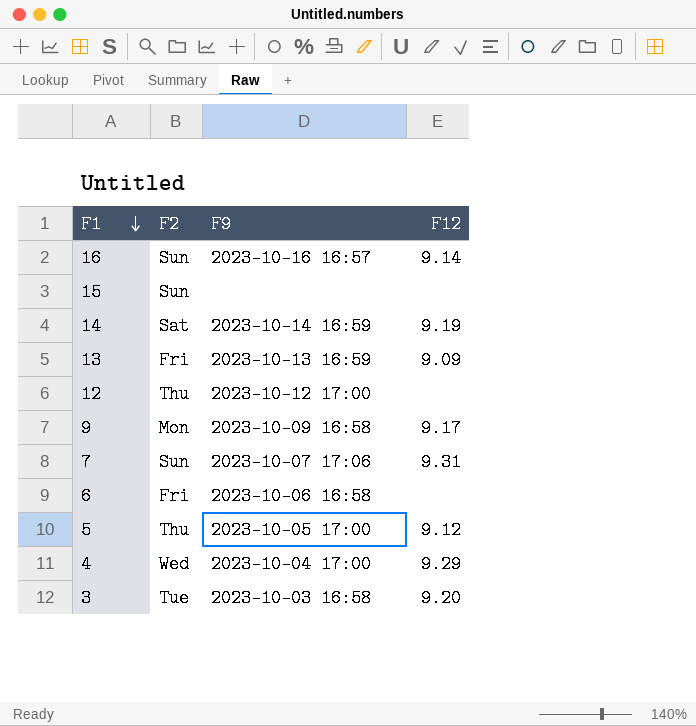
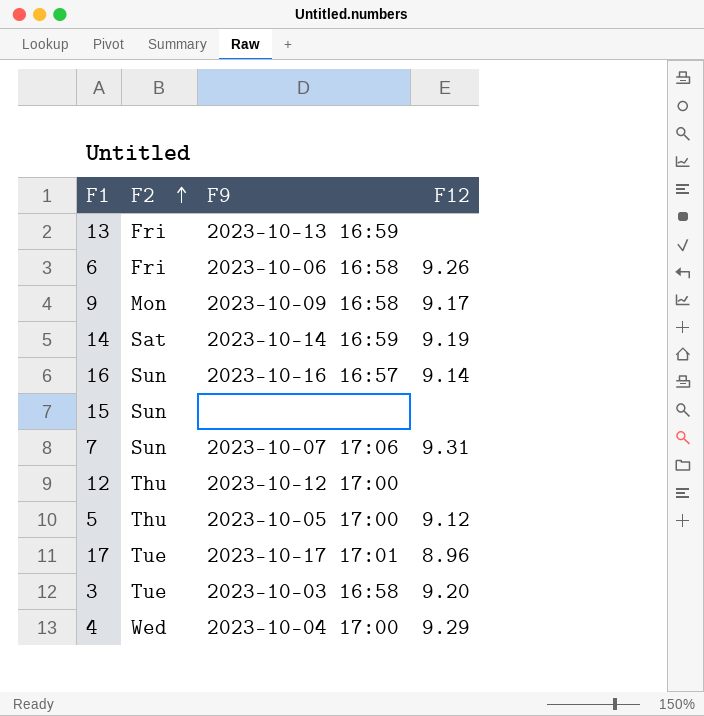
row order: F1 descending -> F2 ascending
13 | F12: 9.09 -> none
6 | F12: none -> 9.26
row 17: none -> Tue | 2023-10-17 17:01 | 8.96

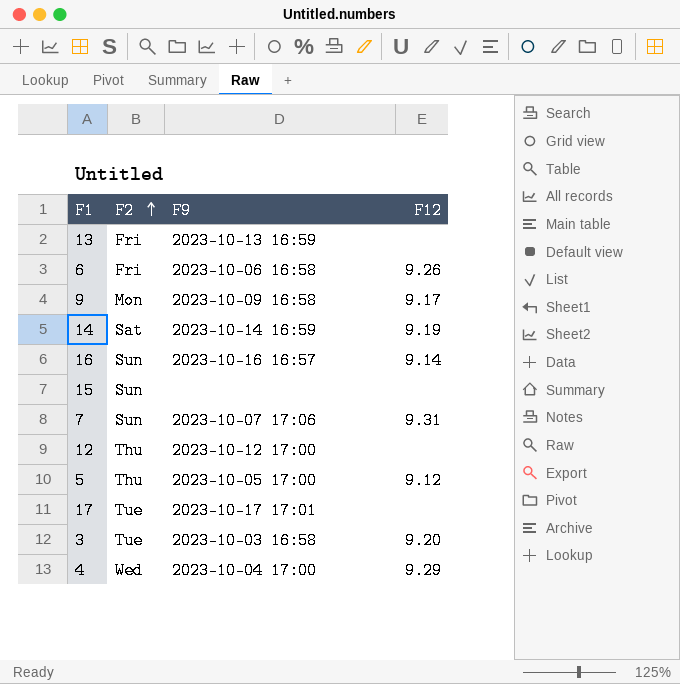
17 | F12: 8.96 -> none

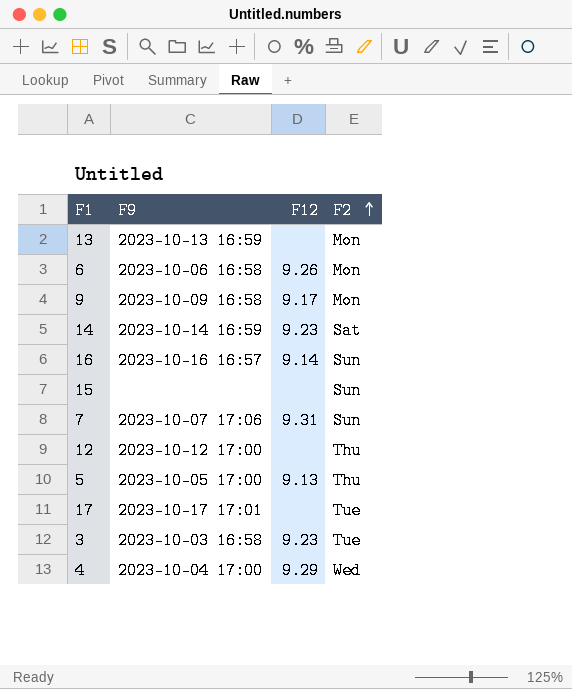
column F2 | position: 2 -> 4
13 | F2: Fri -> Mon
6 | F2: Fri -> Mon
14 | F12: 9.19 -> 9.23
5 | F12: 9.12 -> 9.13
3 | F12: 9.20 -> 9.23

